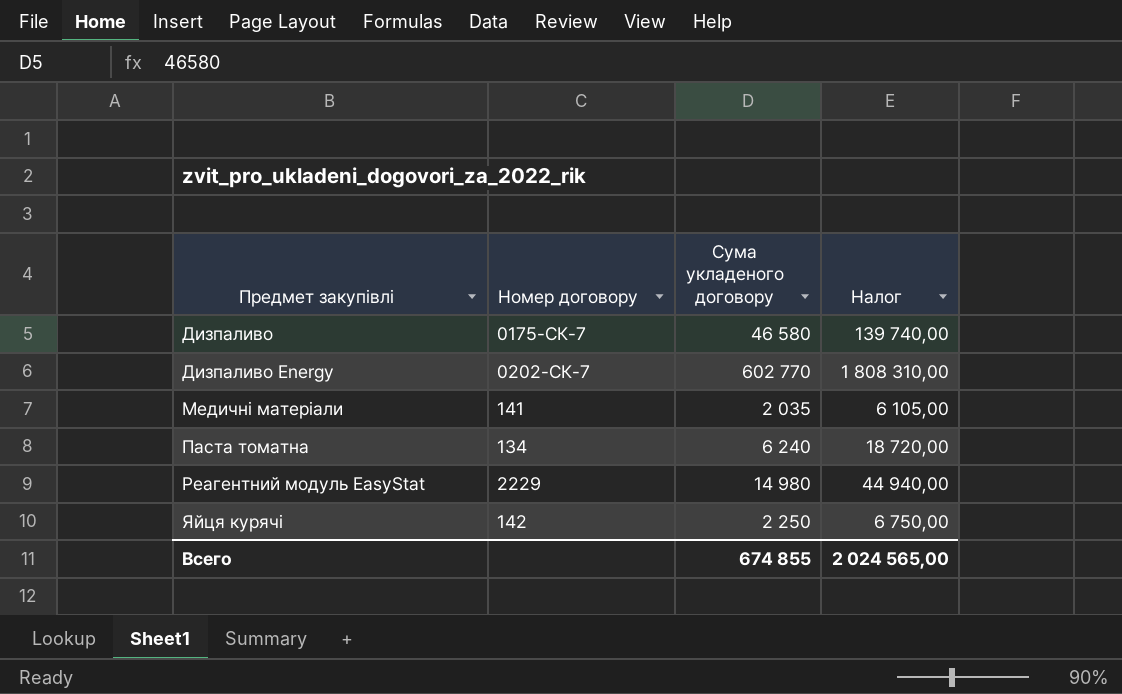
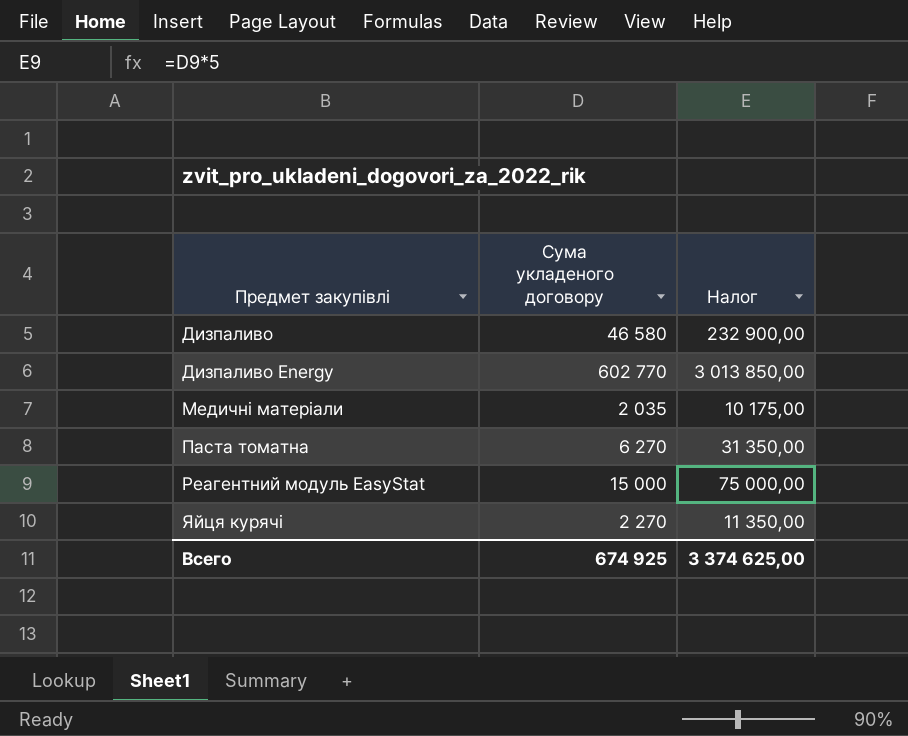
column Номер договору | position: 2 -> none
column Налог | formula: [Сума укладеного договору] * 3 -> [Сума укладеного договору] * 5
Паста томатна | Сума укладеного договору: 6 240 -> 6 270
Реагентний модуль EasyStat | Сума укладеного договору: 14 980 -> 15 000
Яйця курячі | Сума укладеного договору: 2 250 -> 2 270
Всего | Сума укладеного договору: 674 855 -> 674 925
Всего | Налог: 2 024 565,00 -> 3 374 625,00

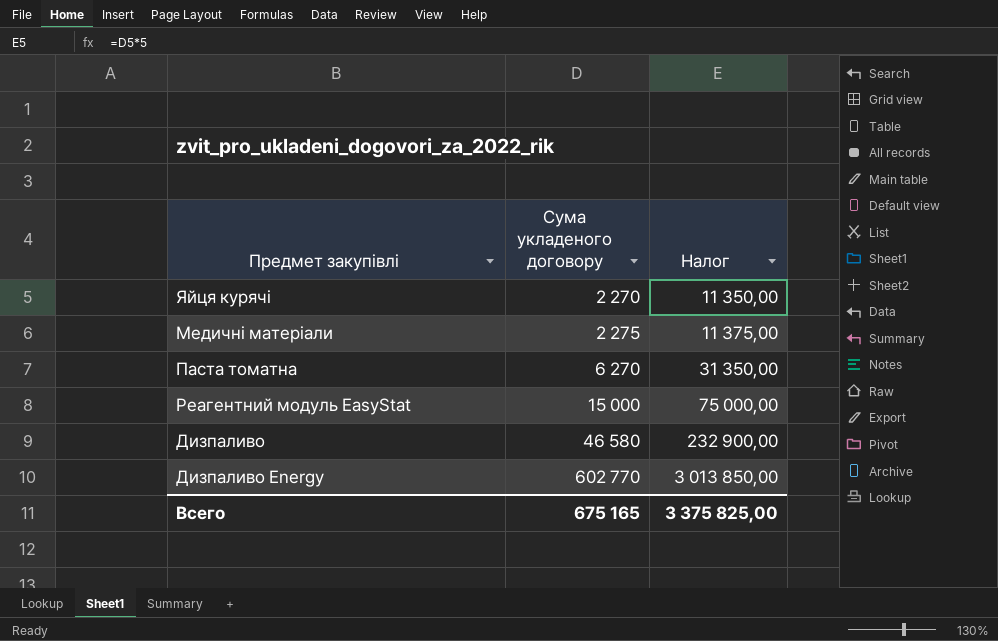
row order: Предмет закупівлі ascending -> Сума укладеного договору ascending
Медичні матеріали | Сума укладеного договору: 2 035 -> 2 275
Медичні матеріали | Налог: 10 175,00 -> 11 375,00
Всего | Сума укладеного договору: 674 925 -> 675 165
Всего | Налог: 3 374 625,00 -> 3 375 825,00

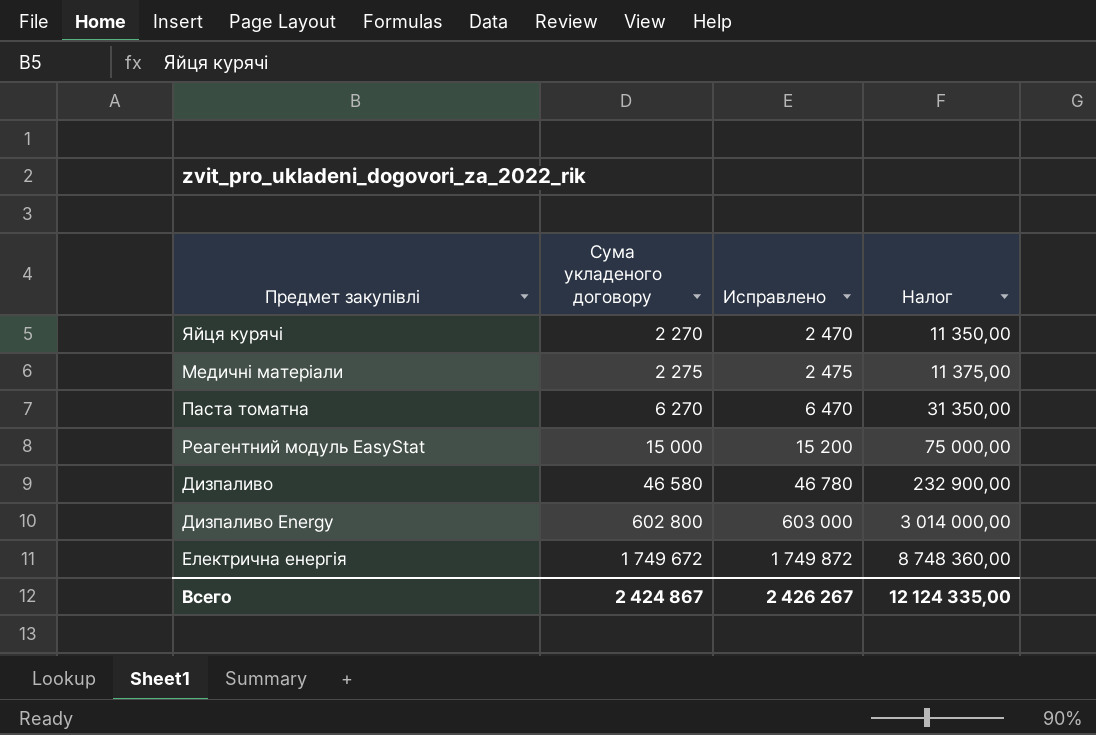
column Исправлено | formula: none -> [Сума укладеного договору] + 200
Дизпаливо Energy | Сума укладеного договору: 602 770 -> 602 800
Дизпаливо Energy | Налог: 3 013 850,00 -> 3 014 000,00
row Електрична енергія: none -> 1 749 672 | 1 749 872 | 8 748 360,00
Всего | Сума укладеного договору: 675 165 -> 2 424 867
Всего | Налог: 3 375 825,00 -> 12 124 335,00

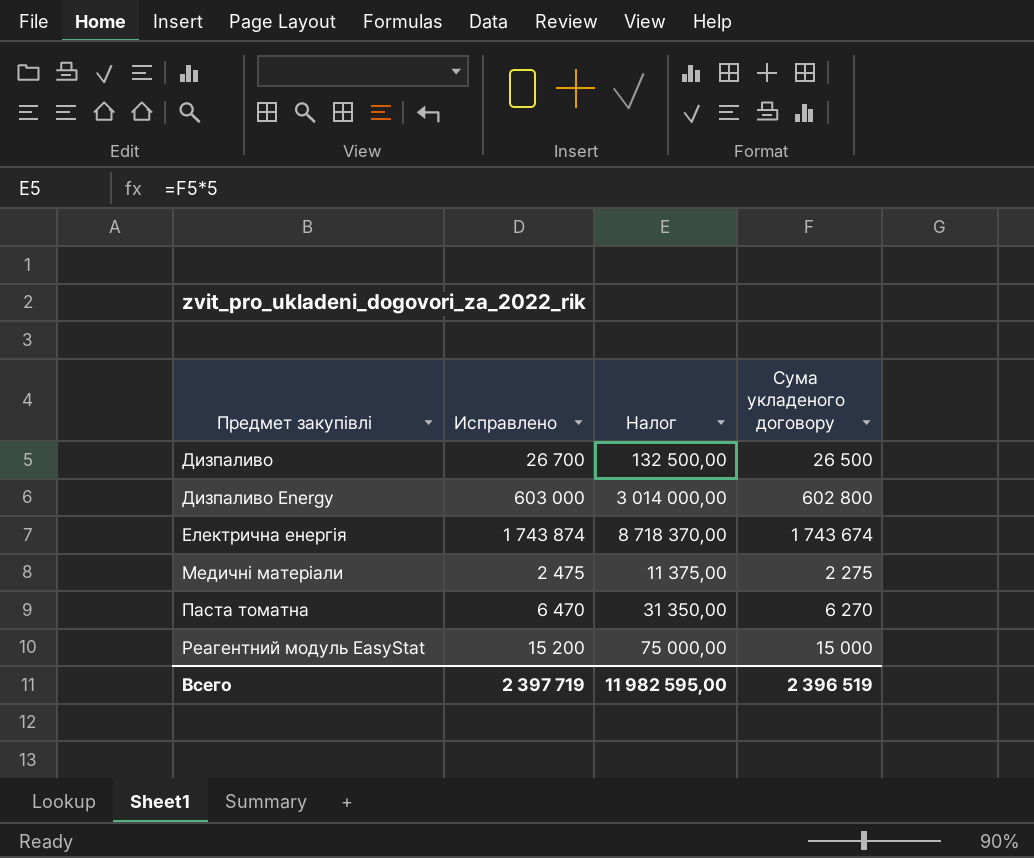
row order: Сума укладеного договору ascending -> Предмет закупівлі ascending
column Сума укладеного договору | position: 2 -> 4
row Яйця курячі: 2 270 | 2 470 | 11 350,00 -> none
Дизпаливо | Исправлено: 46 780 -> 26 700
Дизпаливо | Налог: 232 900,00 -> 132 500,00
Дизпаливо | Сума укладеного договору: 46 580 -> 26 500
Електрична енергія | Исправлено: 1 749 872 -> 1 743 874
Електрична енергія | Налог: 8 748 360,00 -> 8 718 370,00
Електрична енергія | Сума укладеного договору: 1 749 672 -> 1 743 674
Всего | Исправлено: 2 426 267 -> 2 397 719
Всего | Налог: 12 124 335,00 -> 11 982 595,00
Всего | Сума укладеного договору: 2 424 867 -> 2 396 519

